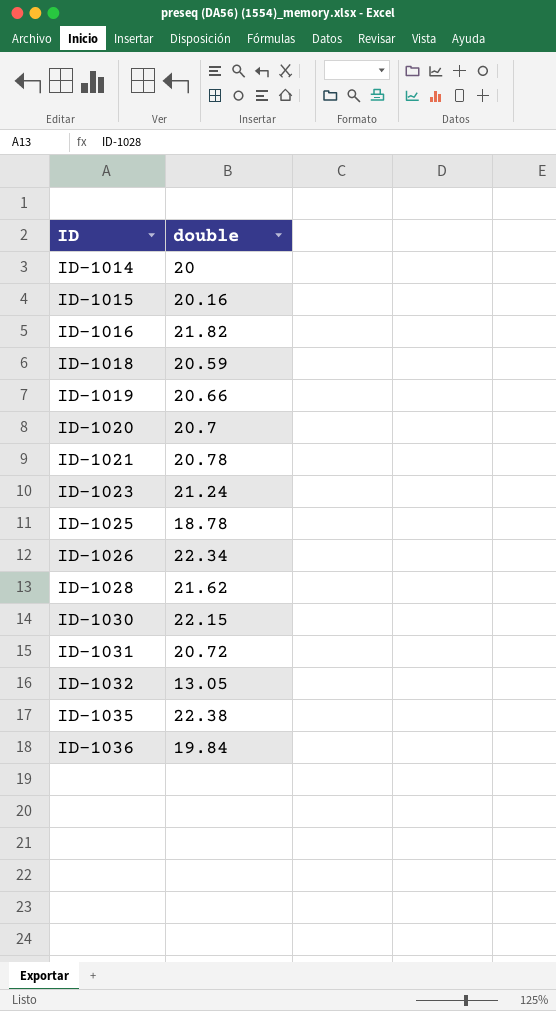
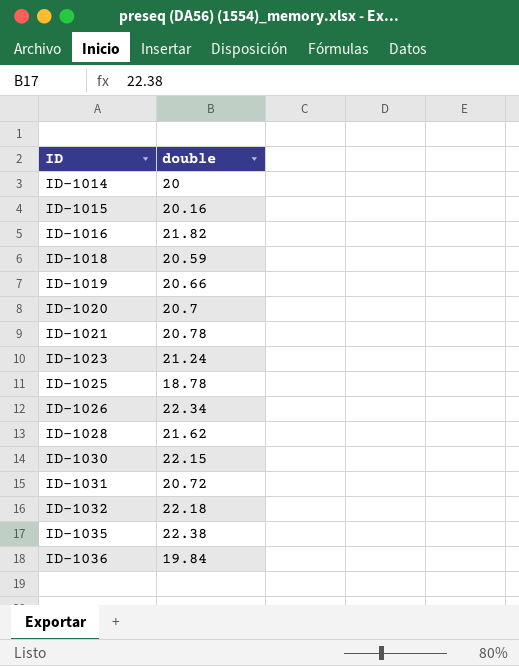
ID-1032 | double: 13.05 -> 22.18

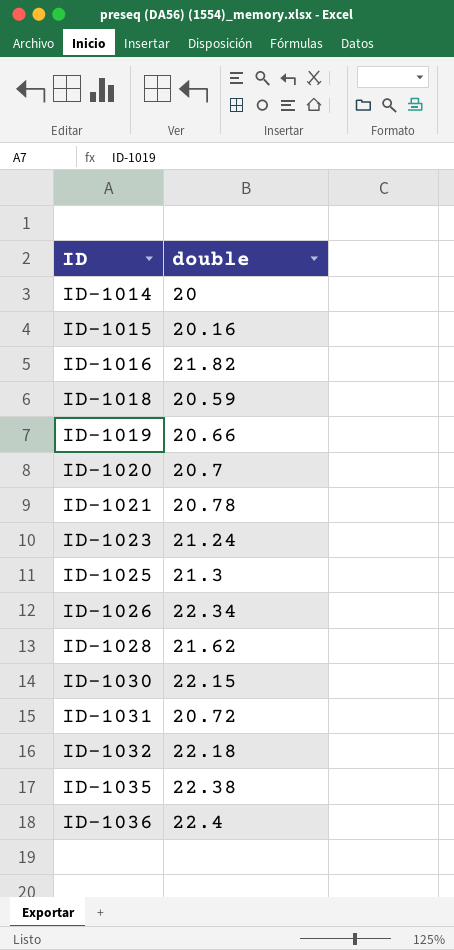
ID-1025 | double: 18.78 -> 21.3
ID-1036 | double: 19.84 -> 22.4

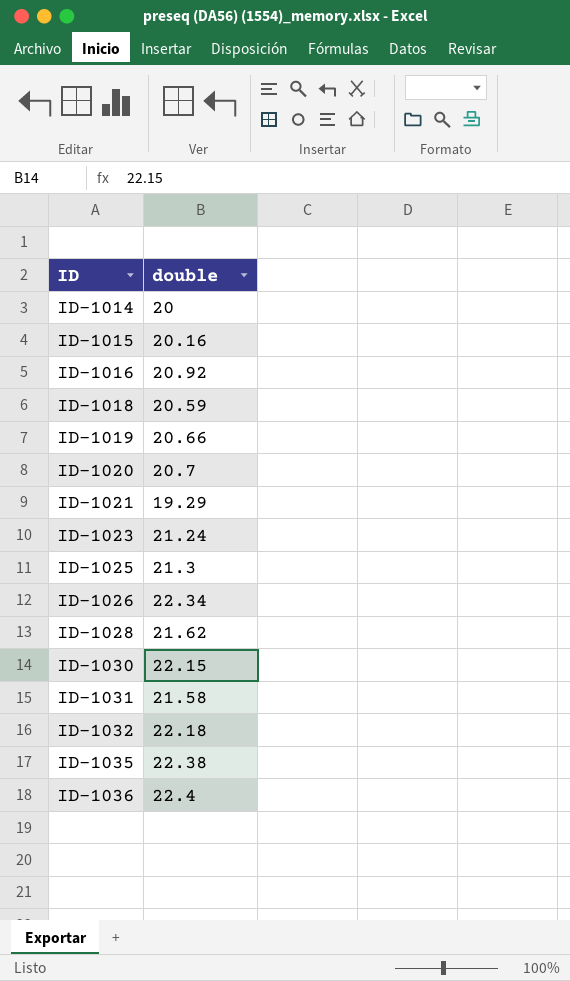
ID-1016 | double: 21.82 -> 20.92
ID-1021 | double: 20.78 -> 19.29
ID-1031 | double: 20.72 -> 21.58

